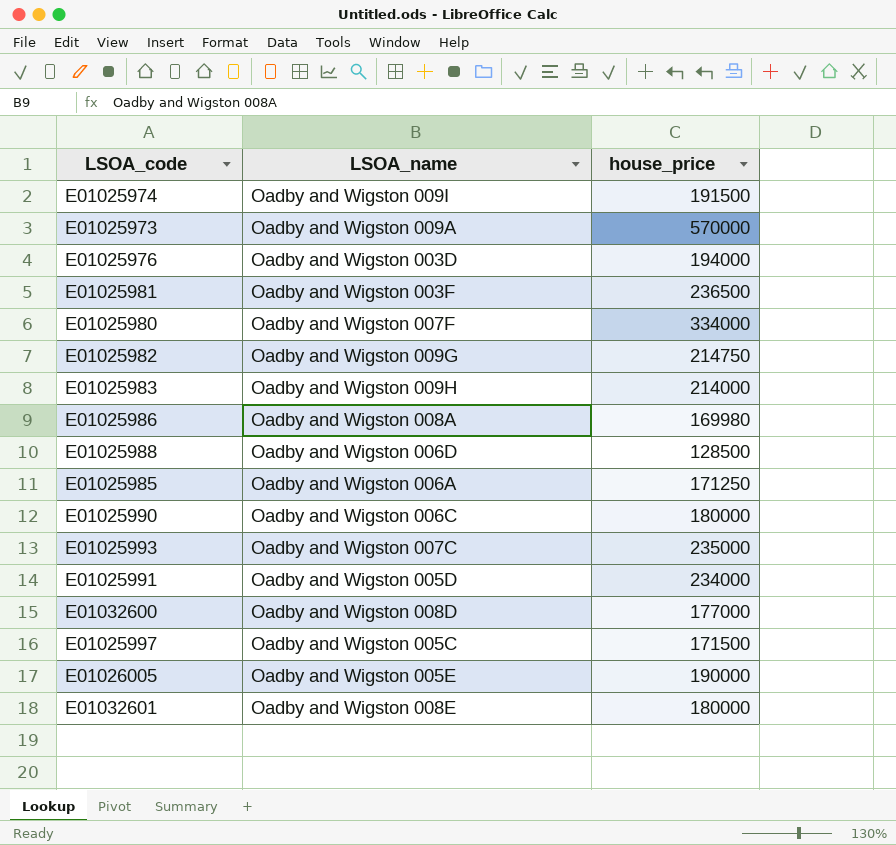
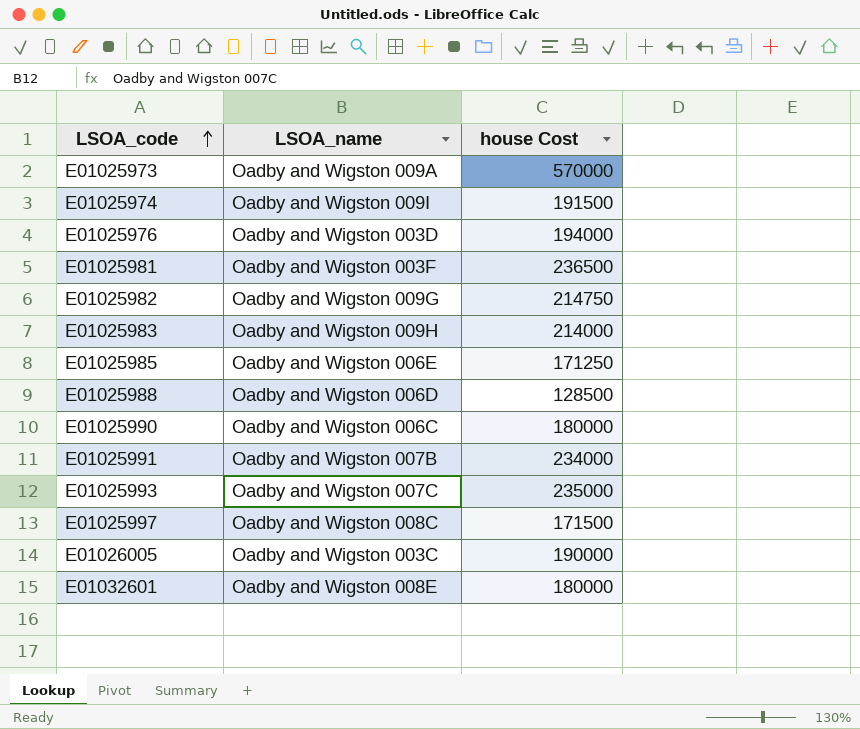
row order: none -> LSOA_code ascending
column name: house_price -> house Cost
row E01025980: Oadby and Wigston 007F | 334000 -> none
row E01025986: Oadby and Wigston 008A | 169980 -> none
row E01032600: Oadby and Wigston 008D | 177000 -> none
E01025985 | LSOA_name: Oadby and Wigston 006A -> Oadby and Wigston 006E
E01025991 | LSOA_name: Oadby and Wigston 005D -> Oadby and Wigston 007B
E01025997 | LSOA_name: Oadby and Wigston 005C -> Oadby and Wigston 008C
E01026005 | LSOA_name: Oadby and Wigston 005E -> Oadby and Wigston 003C

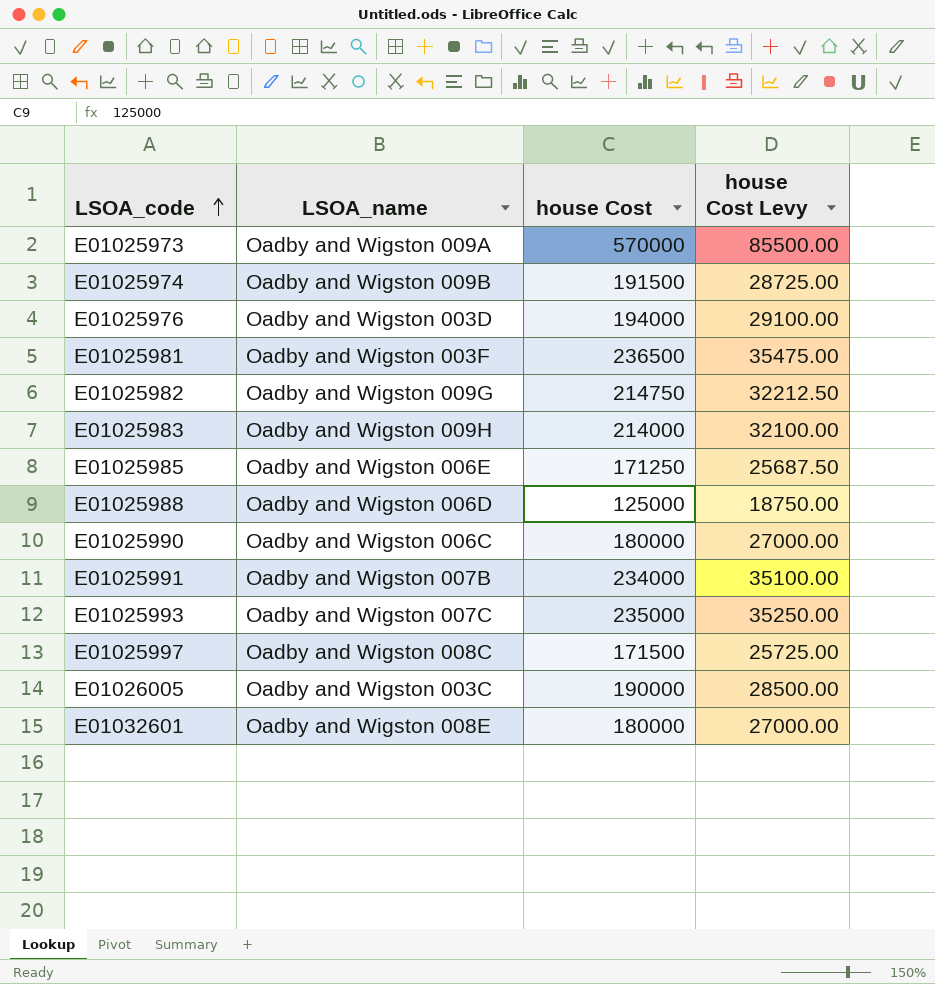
column house Cost Levy | formula: none -> [house Cost] * 0.15
E01025974 | LSOA_name: Oadby and Wigston 009I -> Oadby and Wigston 009B
E01025988 | house Cost: 128500 -> 125000

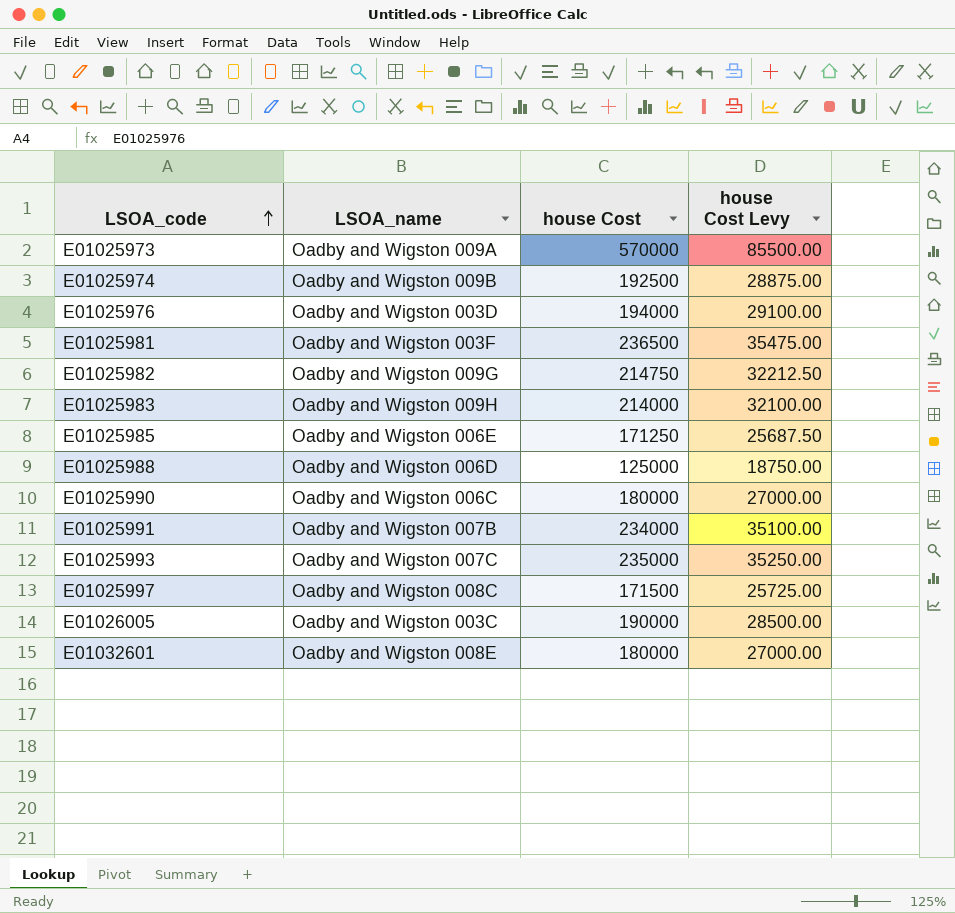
E01025974 | house Cost: 191500 -> 192500
E01025974 | house Cost Levy: 28725.00 -> 28875.00

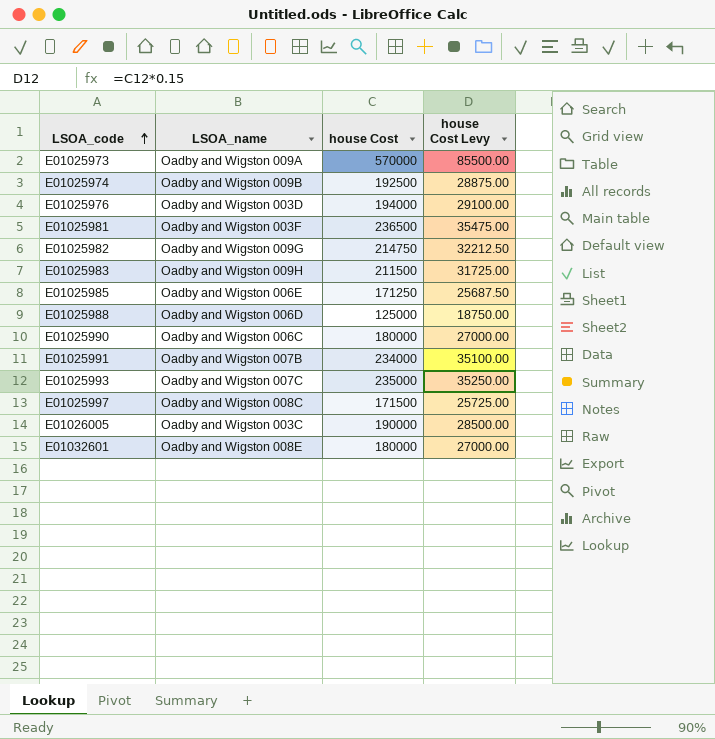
E01025983 | house Cost: 214000 -> 211500
E01025983 | house Cost Levy: 32100.00 -> 31725.00

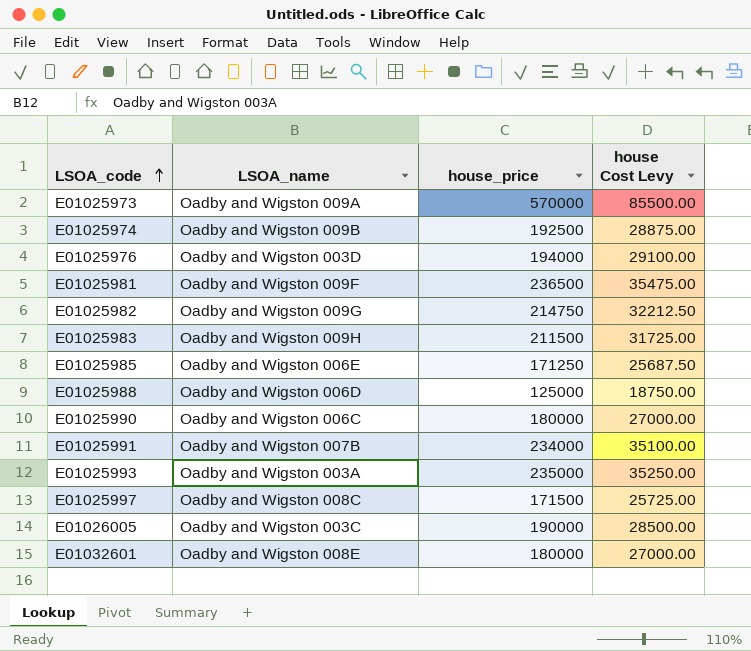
column name: house Cost -> house_price
E01025981 | LSOA_name: Oadby and Wigston 003F -> Oadby and Wigston 009F
E01025993 | LSOA_name: Oadby and Wigston 007C -> Oadby and Wigston 003A

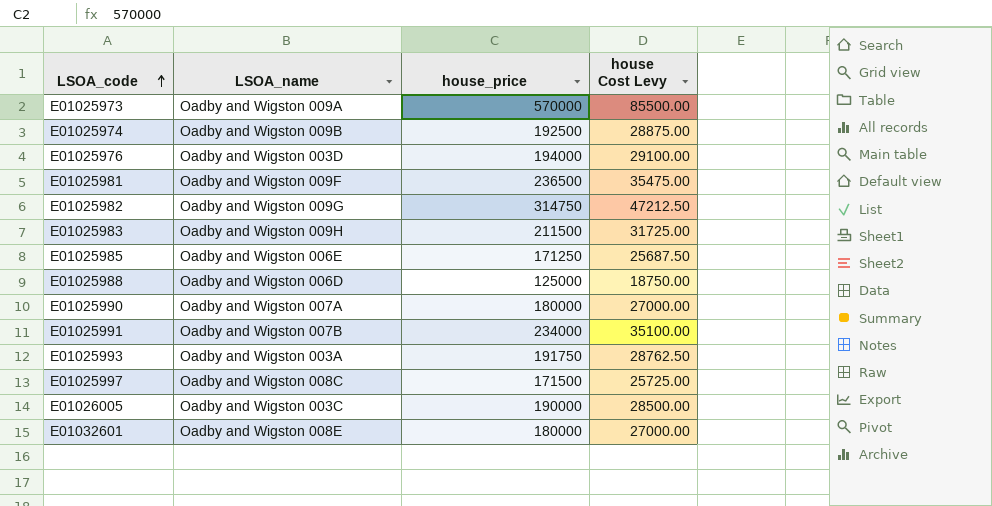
E01025982 | house_price: 214750 -> 314750
E01025982 | house Cost Levy: 32212.50 -> 47212.50
E01025990 | LSOA_name: Oadby and Wigston 006C -> Oadby and Wigston 007A
E01025993 | house_price: 235000 -> 191750
E01025993 | house Cost Levy: 35250.00 -> 28762.50

